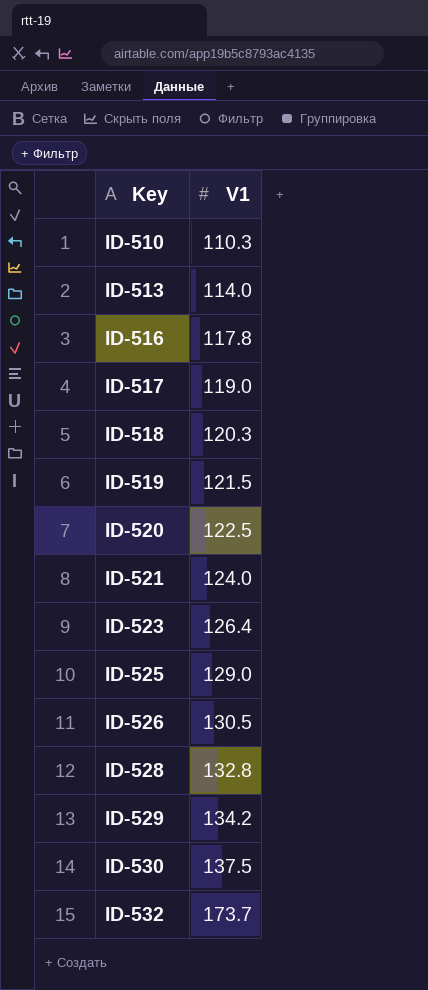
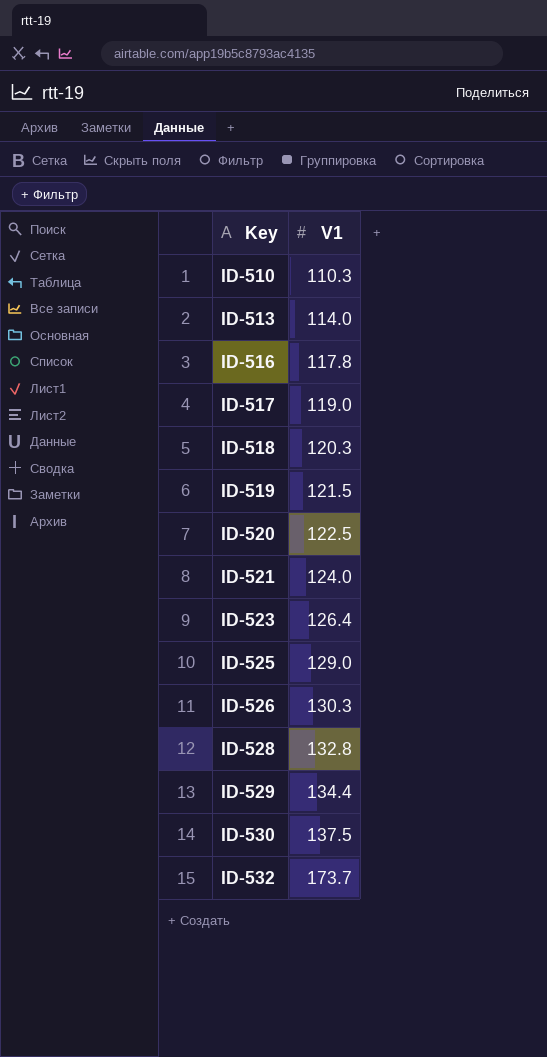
ID-526 | V1: 130.5 -> 130.3
ID-529 | V1: 134.2 -> 134.4

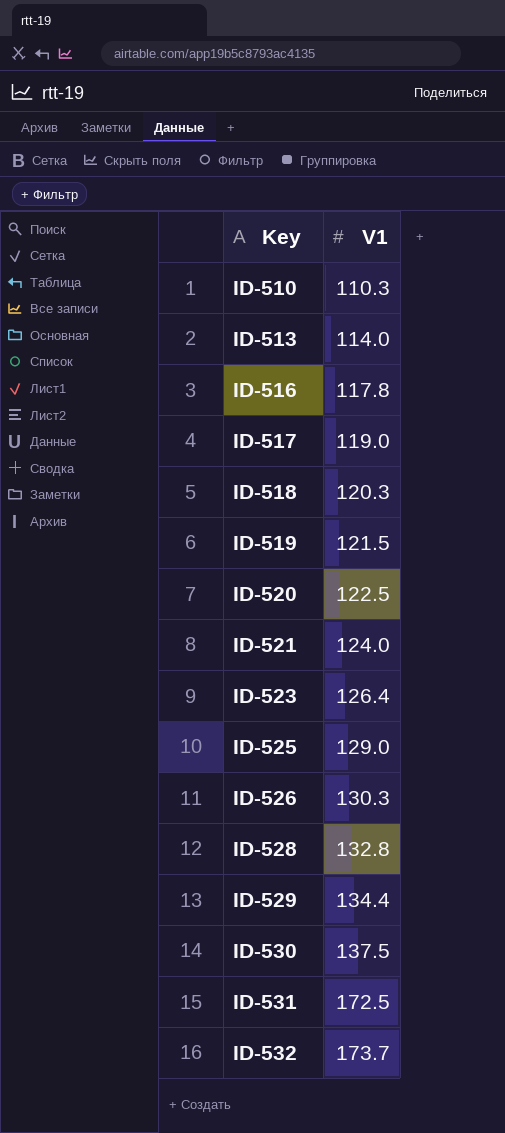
row ID-531: none -> 172.5

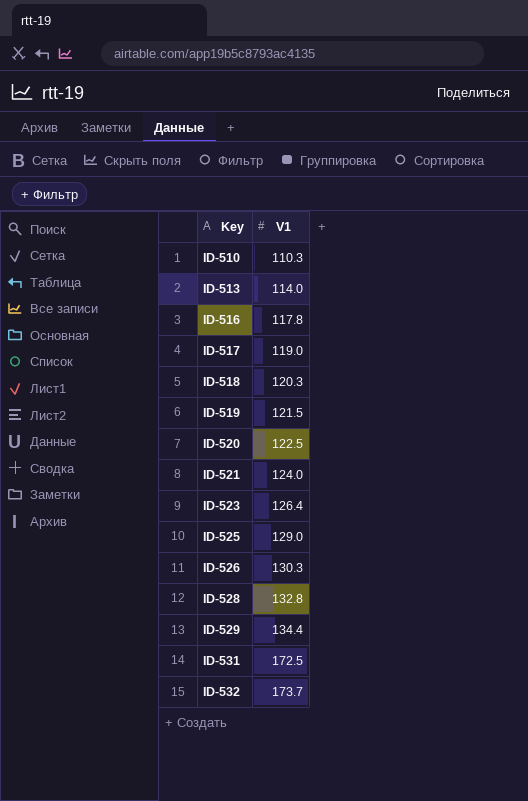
row ID-530: 137.5 -> none

